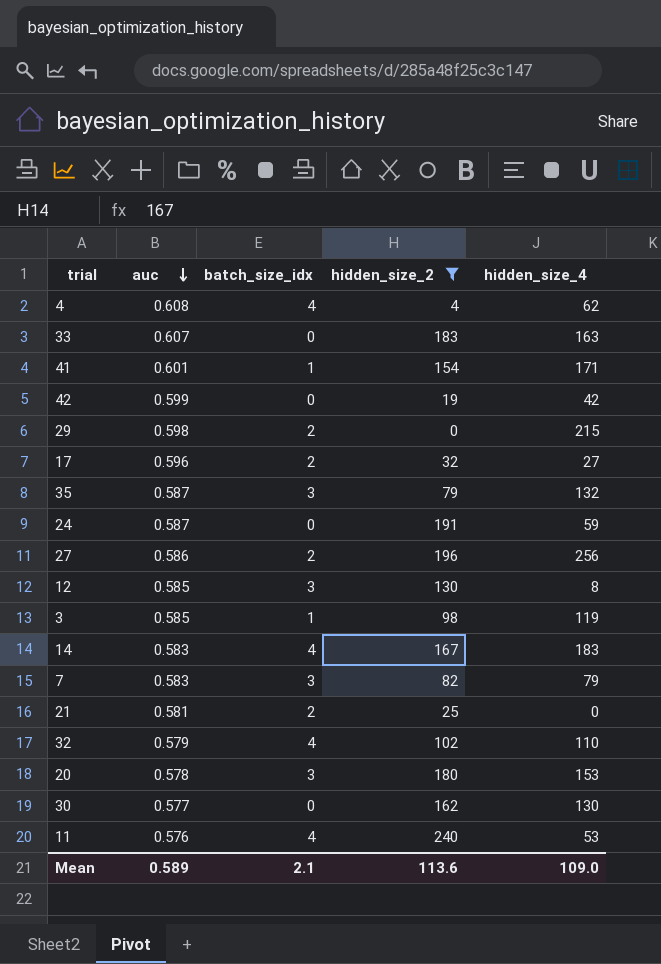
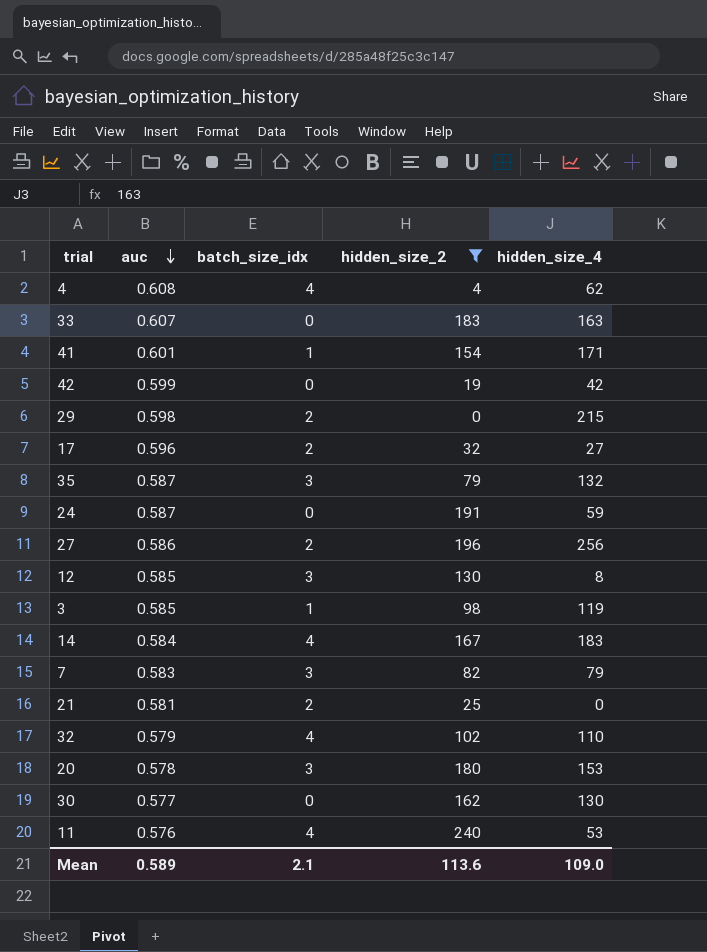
14 | auc: 0.583 -> 0.584

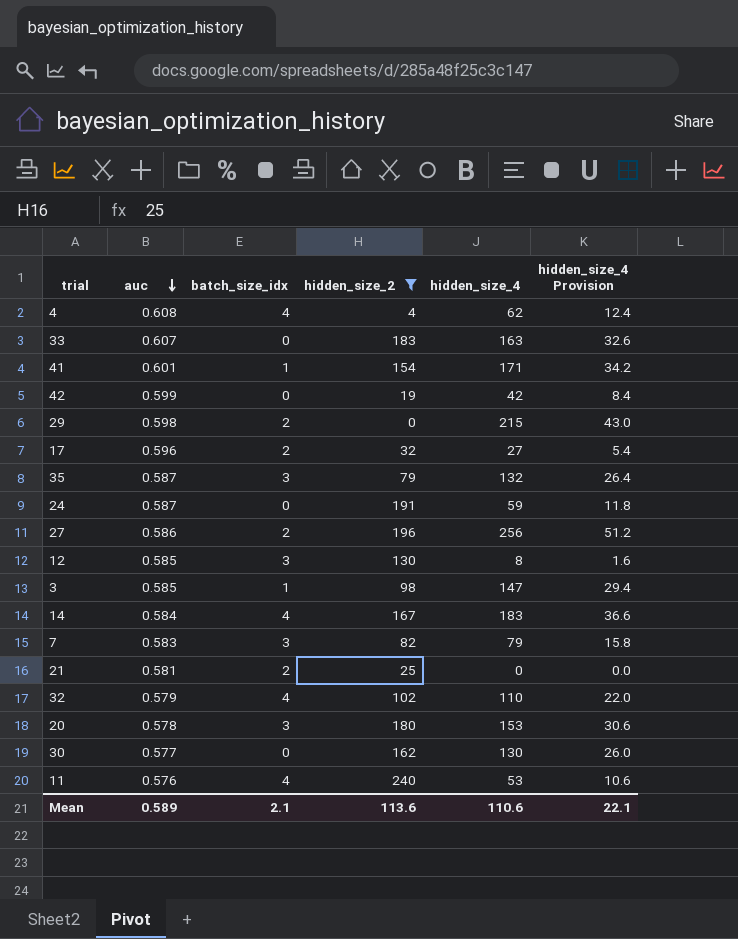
column hidden_size_4 Provision | formula: none -> [hidden_size_4] * 0.2
3 | hidden_size_4: 119 -> 147
Mean | hidden_size_4: 109.0 -> 110.6

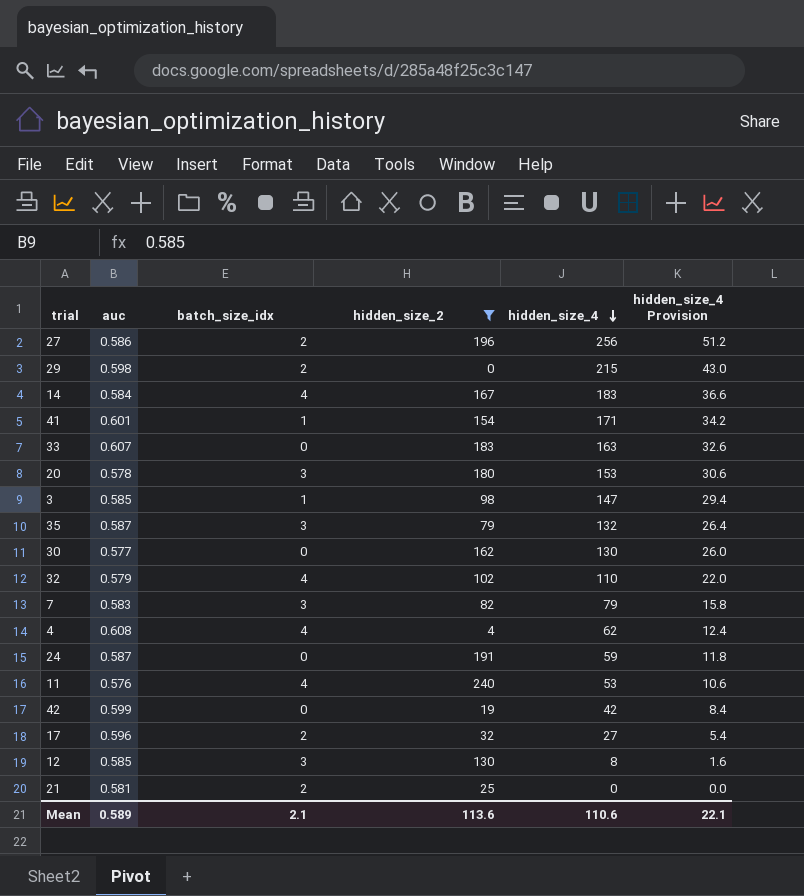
row order: auc descending -> hidden_size_4 descending

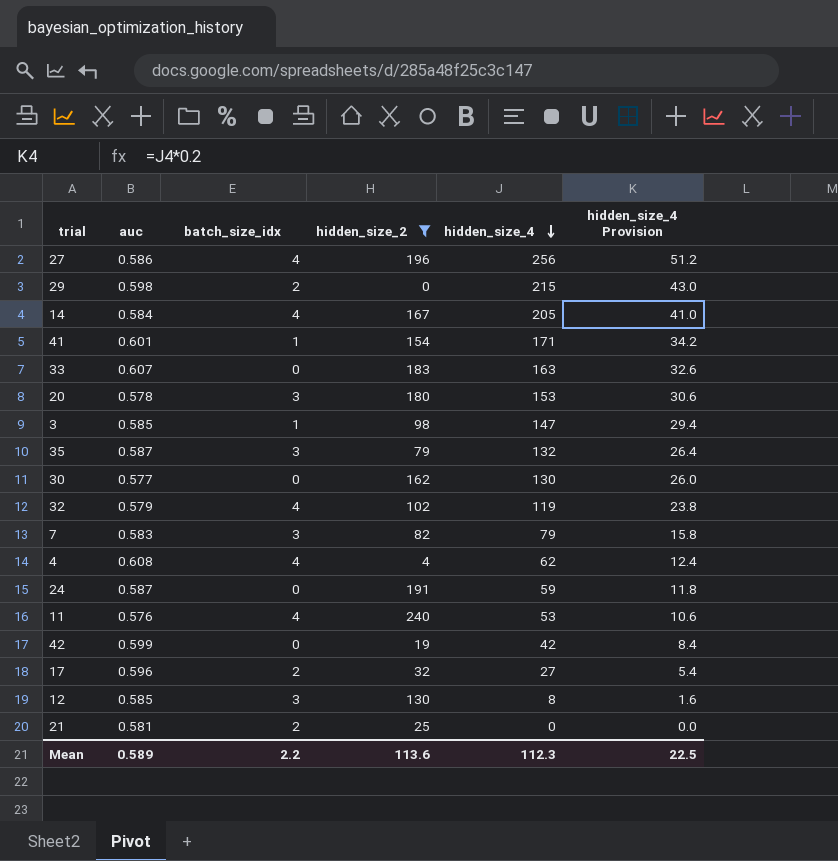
27 | batch_size_idx: 2 -> 4
14 | hidden_size_4: 183 -> 205
14 | hidden_size_4 Provision: 36.6 -> 41.0
32 | hidden_size_4: 110 -> 119
32 | hidden_size_4 Provision: 22.0 -> 23.8
Mean | batch_size_idx: 2.1 -> 2.2
Mean | hidden_size_4: 110.6 -> 112.3
Mean | hidden_size_4 Provision: 22.1 -> 22.5

